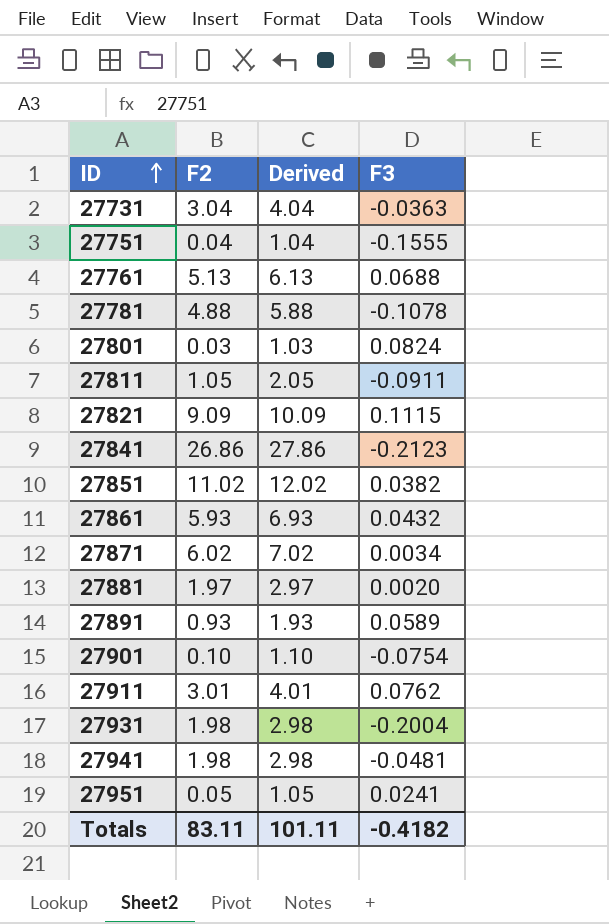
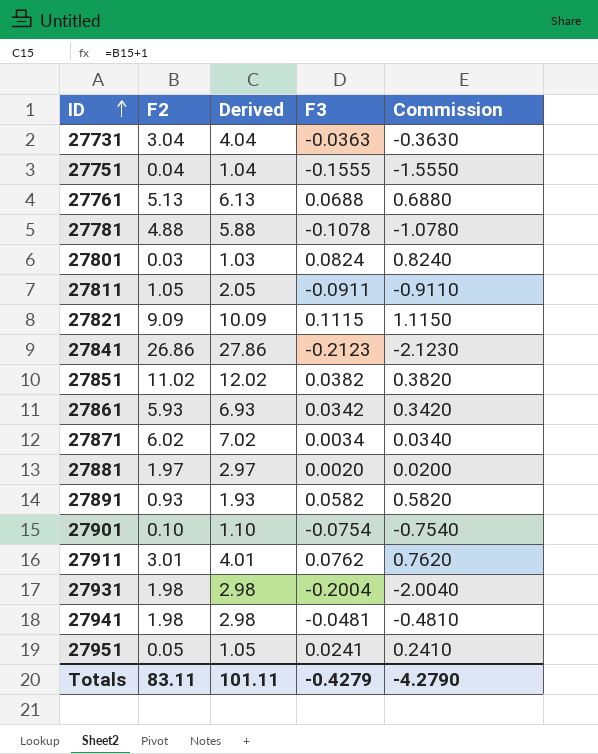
column Commission | formula: none -> [F3] * 10
27861 | F3: 0.0432 -> 0.0342
27891 | F3: 0.0589 -> 0.0582
Totals | F3: -0.4182 -> -0.4279

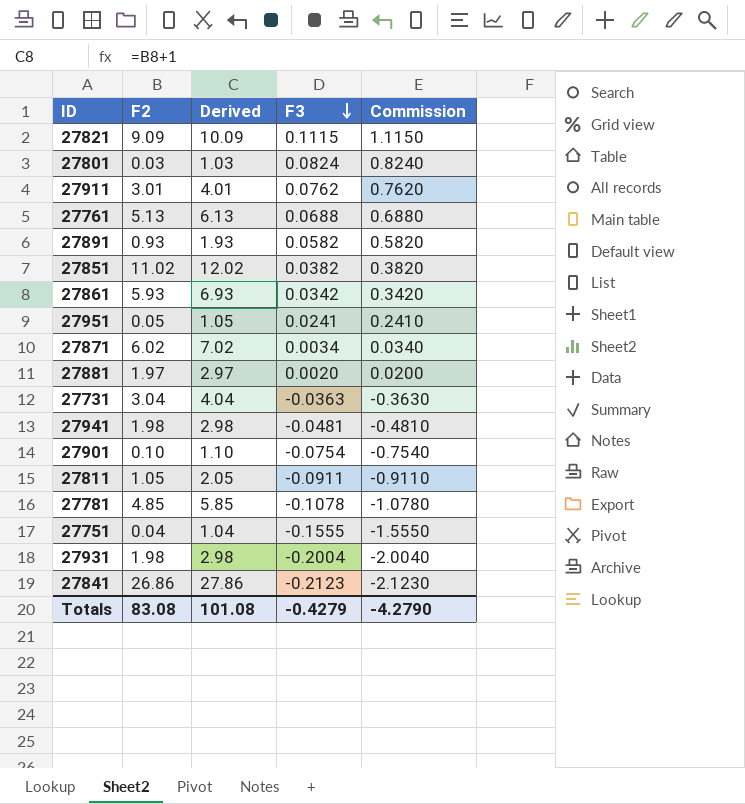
row order: ID ascending -> F3 descending
27781 | F2: 4.88 -> 4.85
27781 | Derived: 5.88 -> 5.85
Totals | F2: 83.11 -> 83.08
Totals | Derived: 101.11 -> 101.08

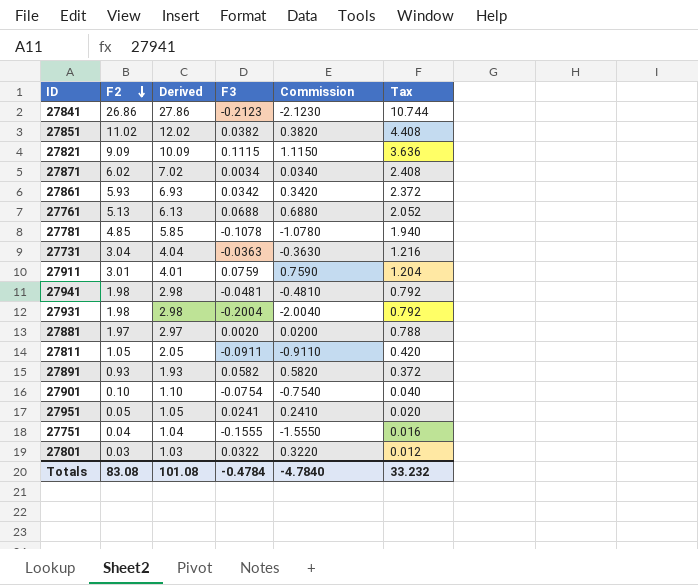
row order: F3 descending -> F2 descending
column Tax | formula: none -> [F2] * 0.4
27911 | F3: 0.0762 -> 0.0759
27911 | Commission: 0.7620 -> 0.7590
27801 | F3: 0.0824 -> 0.0322
27801 | Commission: 0.8240 -> 0.3220
Totals | F3: -0.4279 -> -0.4784
Totals | Commission: -4.2790 -> -4.7840

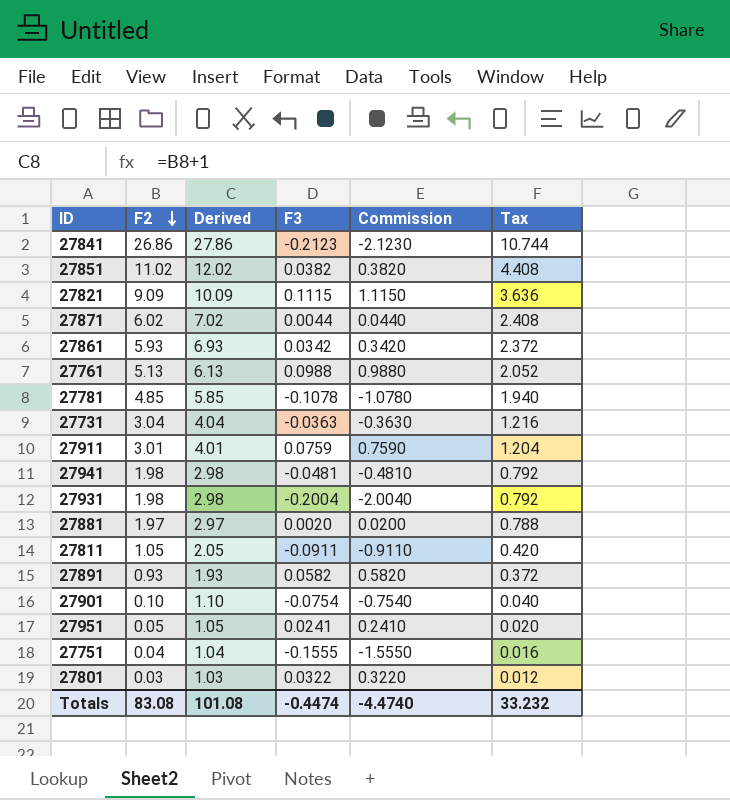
27871 | F3: 0.0034 -> 0.0044
27871 | Commission: 0.0340 -> 0.0440
27761 | F3: 0.0688 -> 0.0988
27761 | Commission: 0.6880 -> 0.9880
Totals | F3: -0.4784 -> -0.4474
Totals | Commission: -4.7840 -> -4.4740

